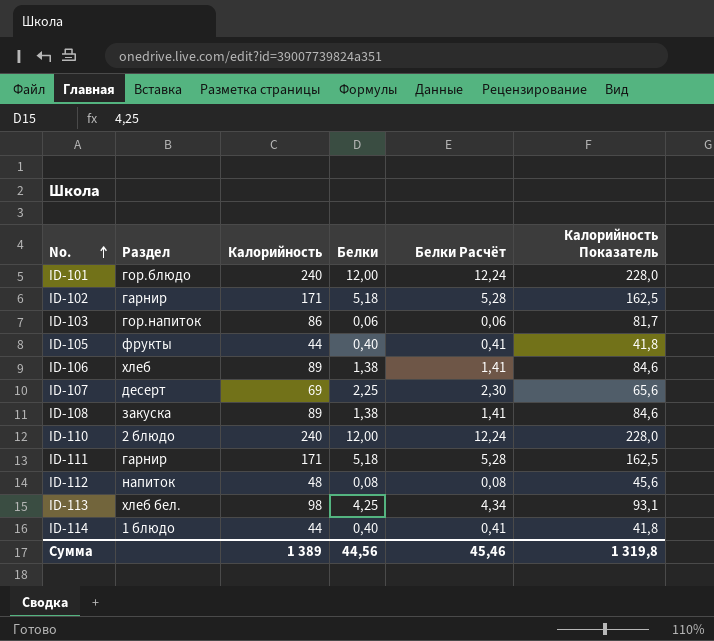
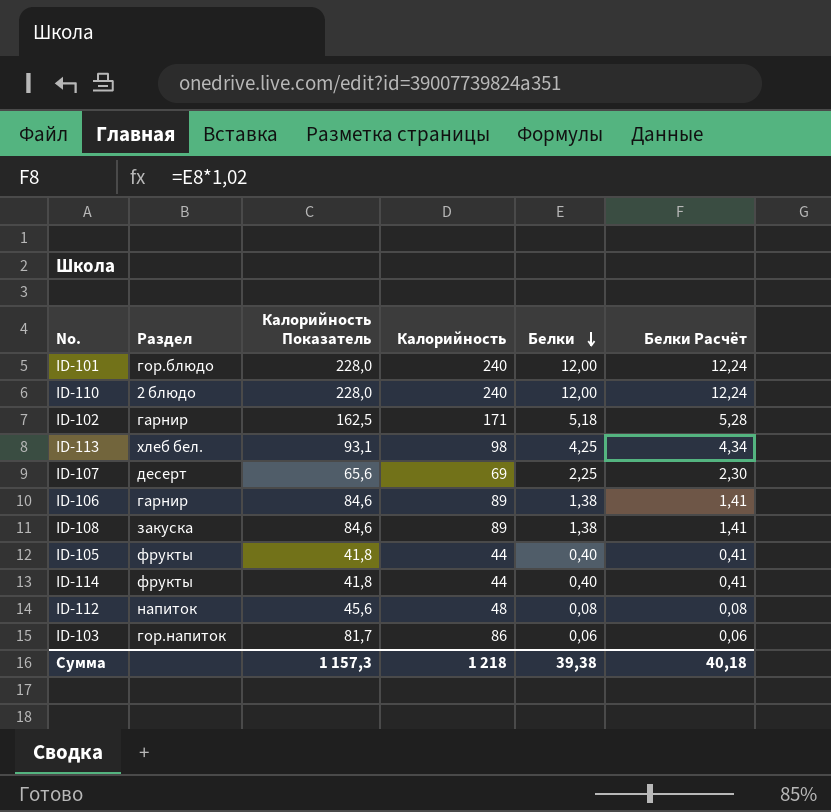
row order: No. ascending -> Белки descending
column Калорийность Показатель | position: 6 -> 3
row ID-111: гарнир | 171 | 5,18 | 5,28 | 162,5 -> none
ID-106 | Раздел: хлеб -> гарнир
ID-114 | Раздел: 1 блюдо -> фрукты
Сумма | Калорийность Показатель: 1 319,8 -> 1 157,3
Сумма | Калорийность: 1 389 -> 1 218
Сумма | Белки: 44,56 -> 39,38
Сумма | Белки Расчёт: 45,46 -> 40,18

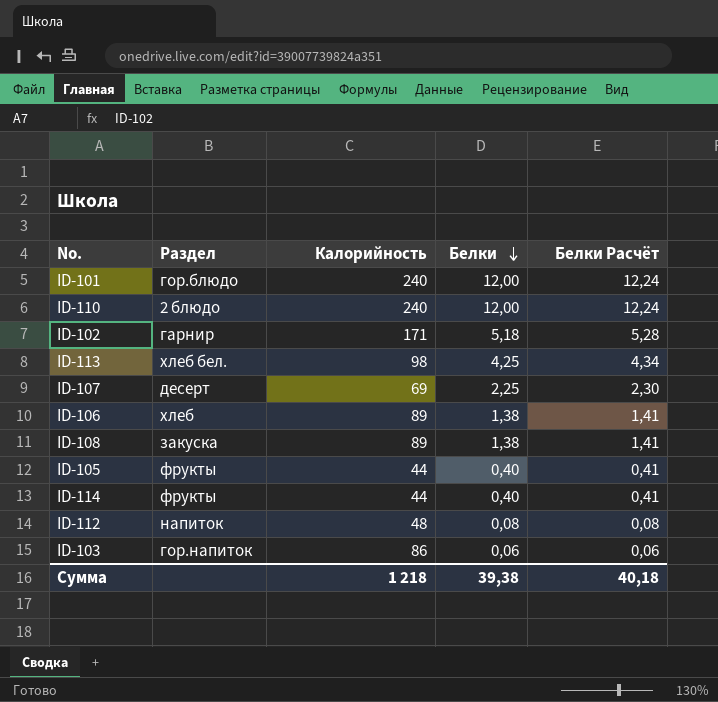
column Калорийность Показатель | formula: [Калорийность] * 0,95 -> none
ID-106 | Раздел: гарнир -> хлеб

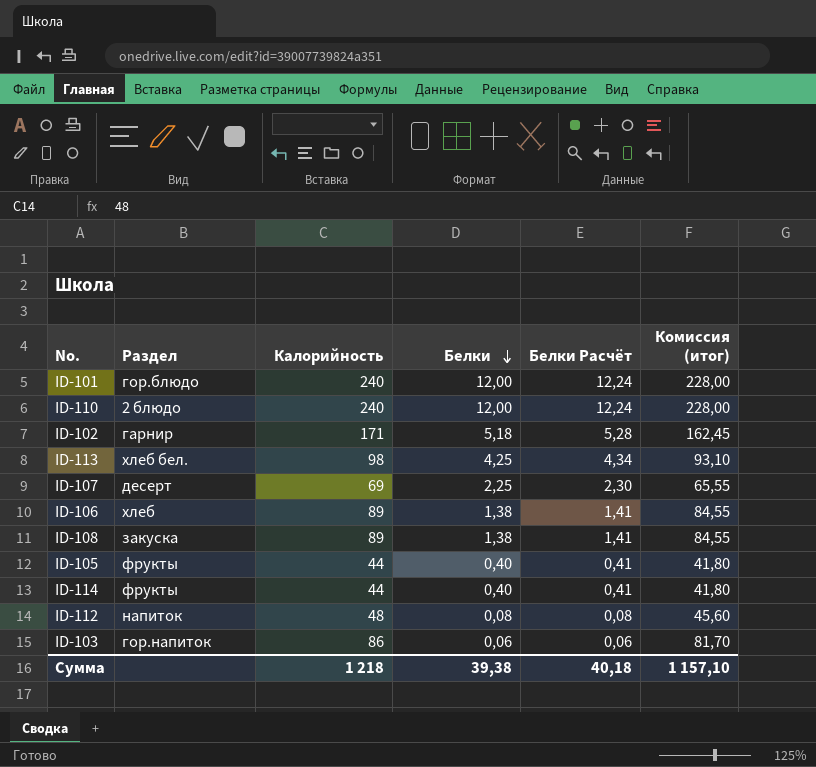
column Комиссия (итог) | formula: none -> [Калорийность] * 0,95

